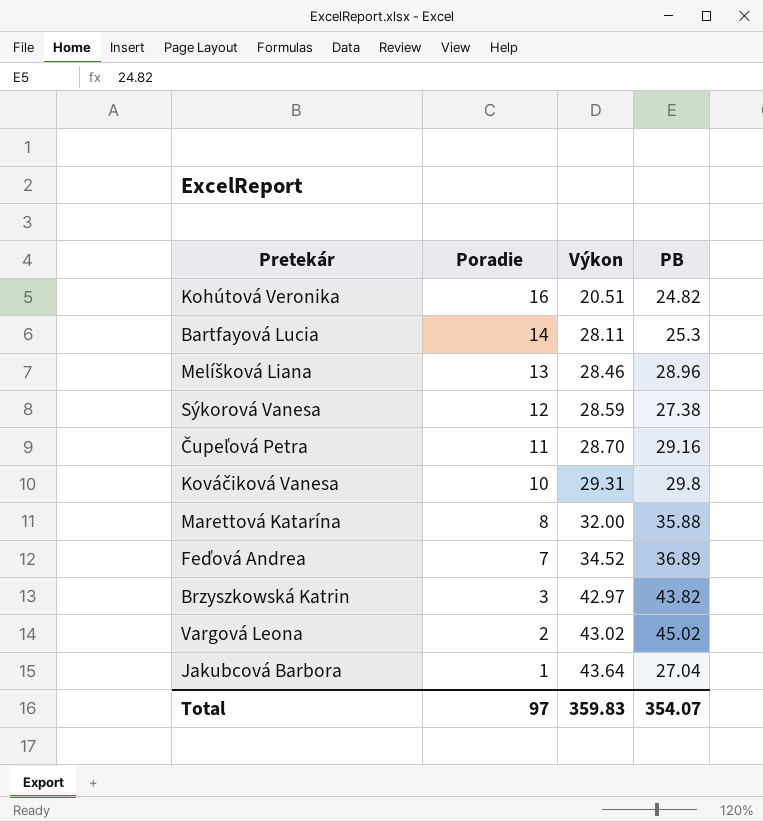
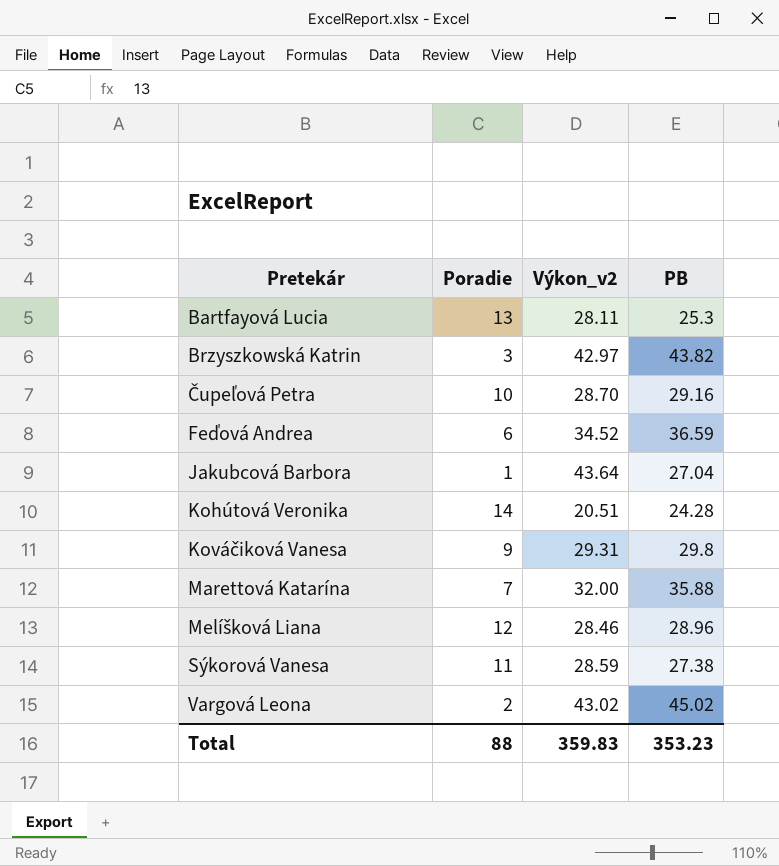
row order: Poradie descending -> Pretekár ascending
column name: Výkon -> Výkon_v2
Bartfayová Lucia | Poradie: 14 -> 13
Čupeľová Petra | Poradie: 11 -> 10
Feďová Andrea | Poradie: 7 -> 6
Feďová Andrea | PB: 36.89 -> 36.59
Kohútová Veronika | Poradie: 16 -> 14
Kohútová Veronika | PB: 24.82 -> 24.28
Kováčiková Vanesa | Poradie: 10 -> 9
Marettová Katarína | Poradie: 8 -> 7
Melíšková Liana | Poradie: 13 -> 12
Sýkorová Vanesa | Poradie: 12 -> 11
Total | Poradie: 97 -> 88
Total | PB: 354.07 -> 353.23

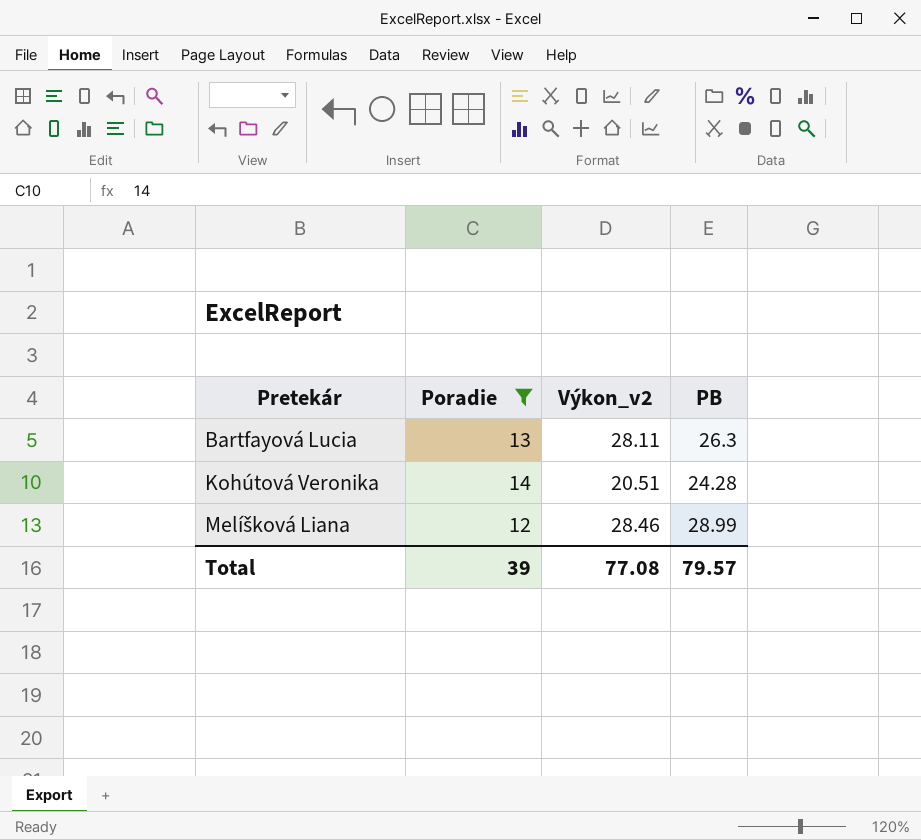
filter: none -> Poradie >= 12
Bartfayová Lucia | PB: 25.3 -> 26.3
Melíšková Liana | PB: 28.96 -> 28.99
Total | Poradie: 88 -> 39
Total | Výkon_v2: 359.83 -> 77.08
Total | PB: 353.23 -> 79.57

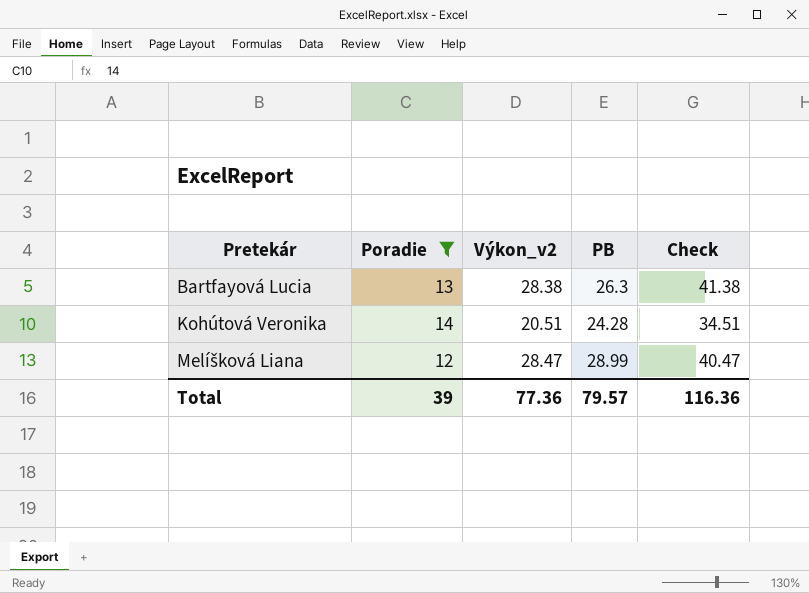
column Check | formula: none -> [Poradie] + [Výkon_v2]
Bartfayová Lucia | Výkon_v2: 28.11 -> 28.38
Melíšková Liana | Výkon_v2: 28.46 -> 28.47
Total | Výkon_v2: 77.08 -> 77.36

